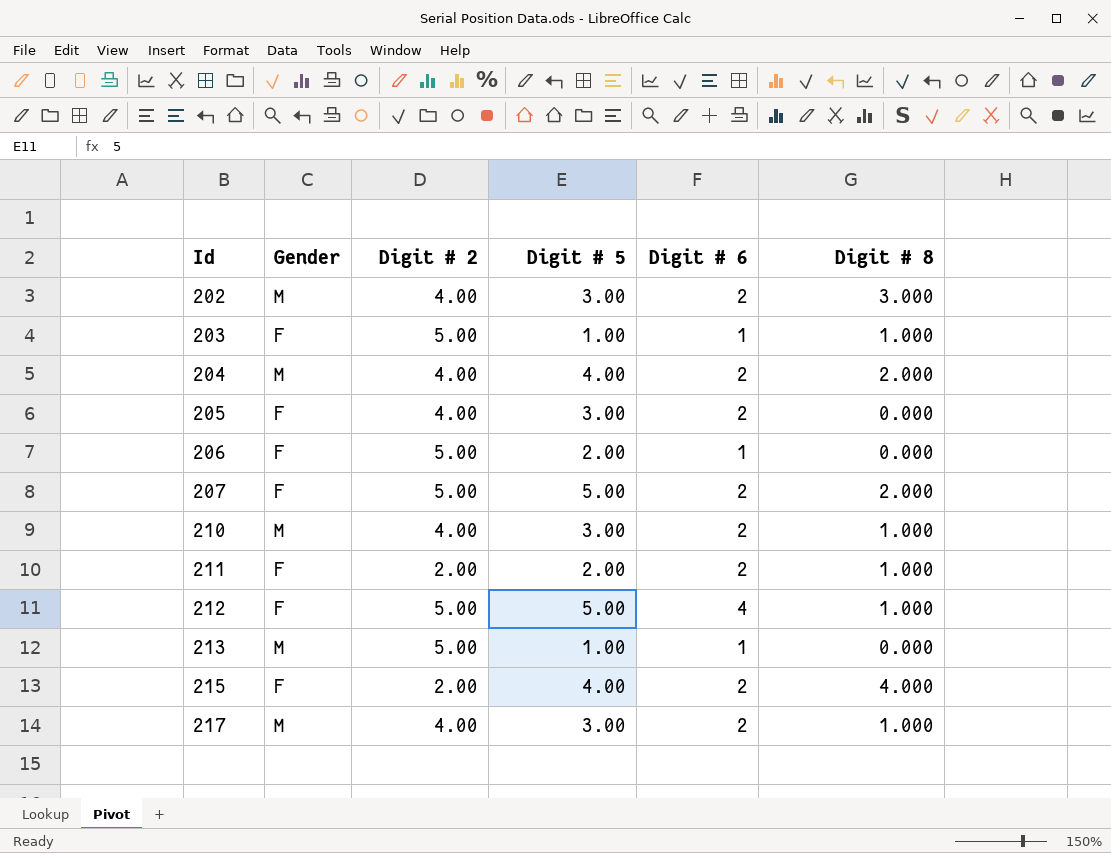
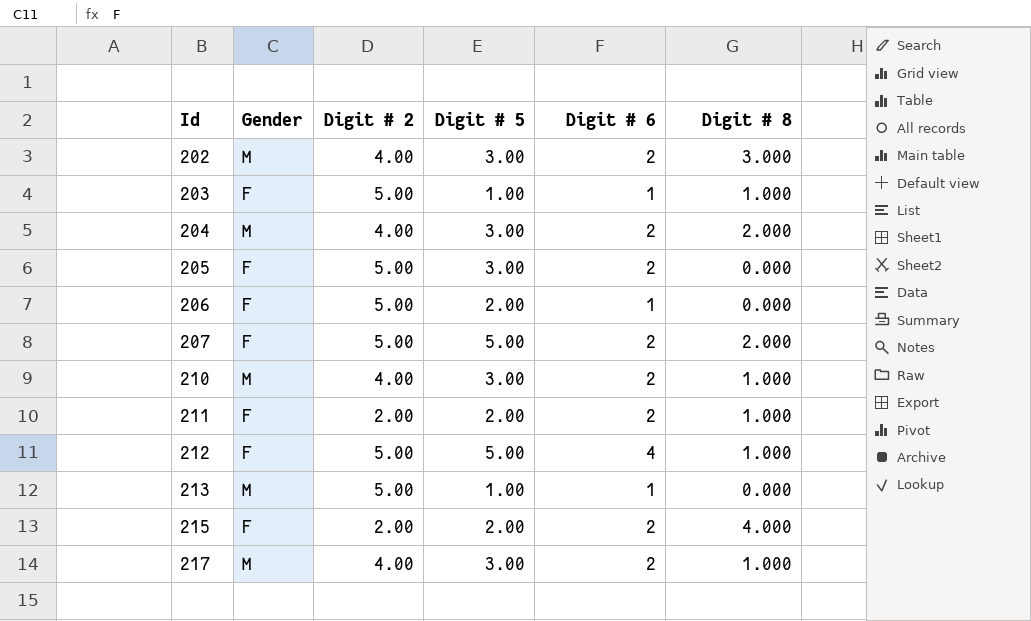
204 | Digit # 5: 4.00 -> 3.00
205 | Digit # 2: 4.00 -> 5.00
215 | Digit # 5: 4.00 -> 2.00

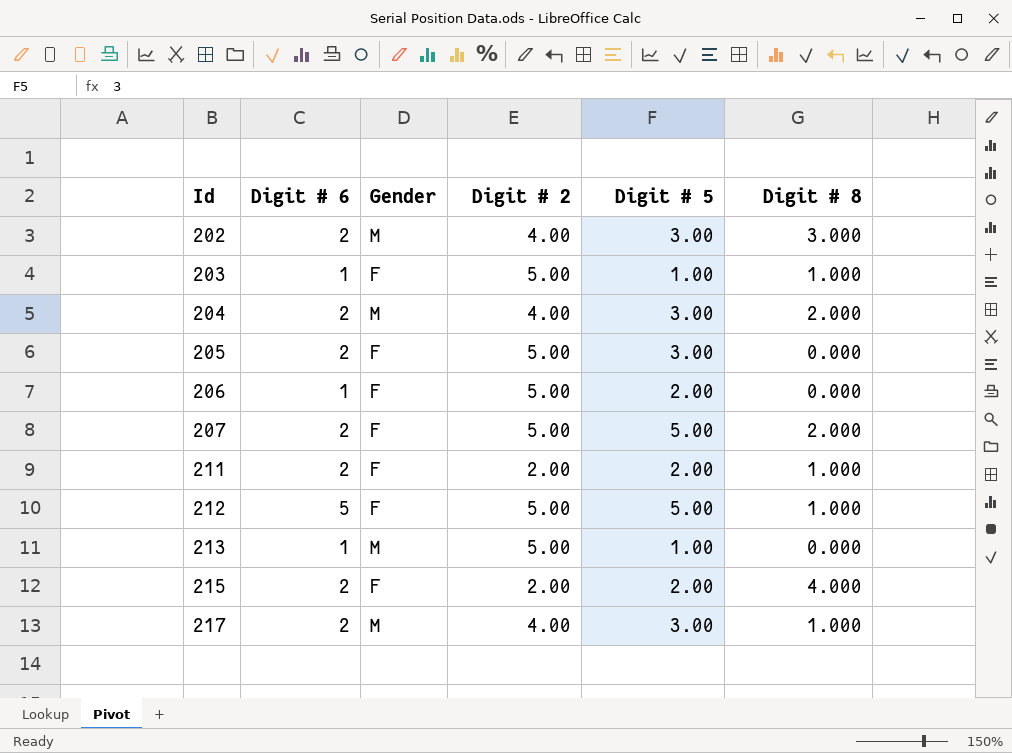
column Digit # 6 | position: 5 -> 2
row 210: M | 4.00 | 3.00 | 2 | 1.000 -> none
212 | Digit # 6: 4 -> 5

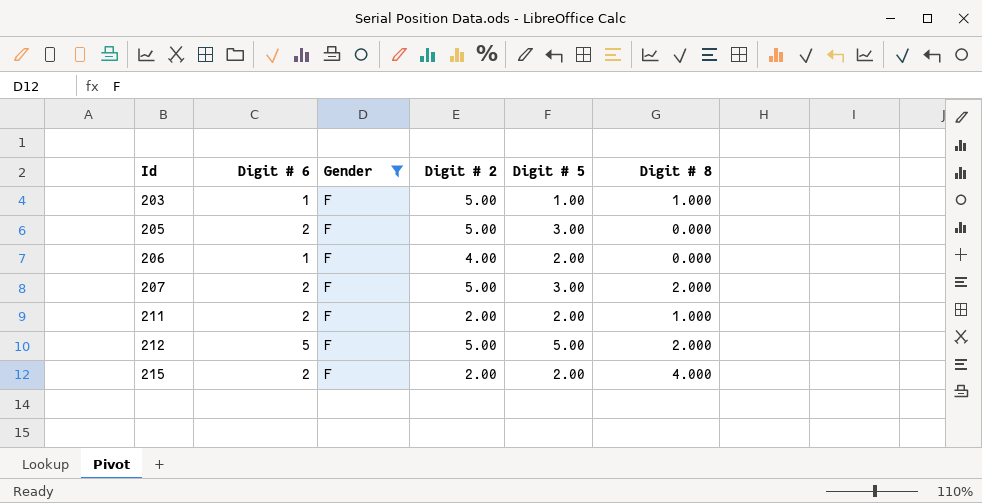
filter: none -> Gender = F
206 | Digit # 2: 5.00 -> 4.00
207 | Digit # 5: 5.00 -> 3.00
212 | Digit # 8: 1.000 -> 2.000

